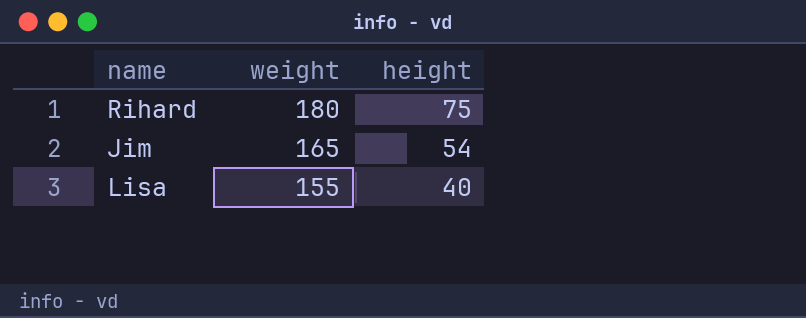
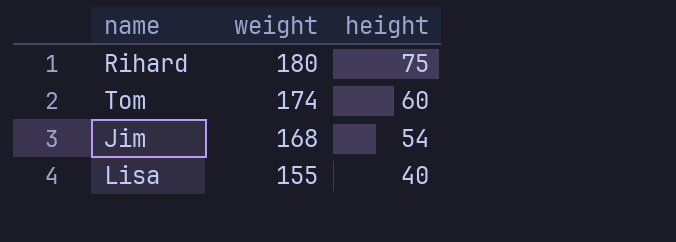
row Tom: none -> 174 | 60
Jim | weight: 165 -> 168

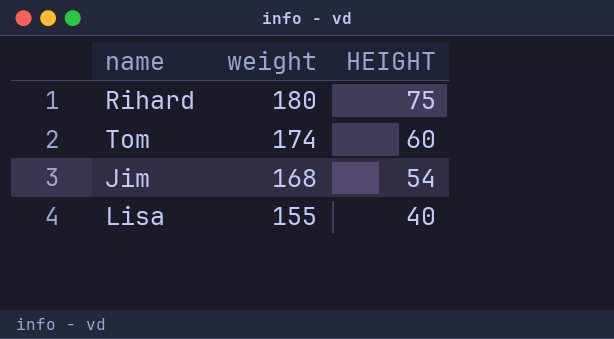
column name: height -> HEIGHT

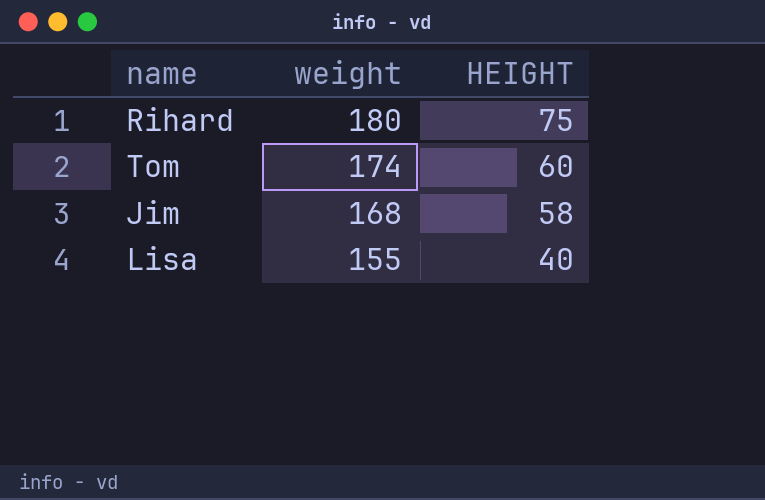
Jim | HEIGHT: 54 -> 58

